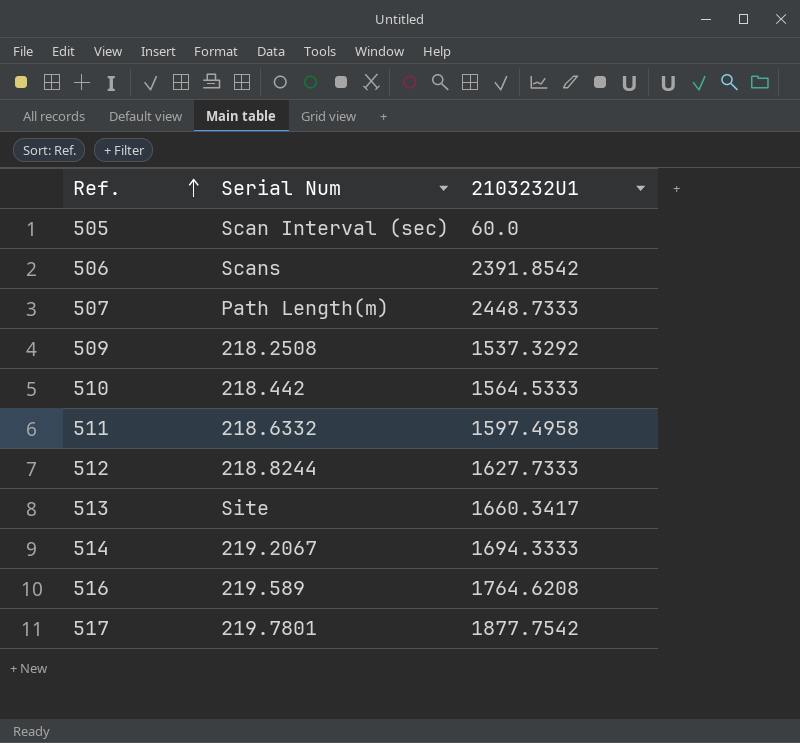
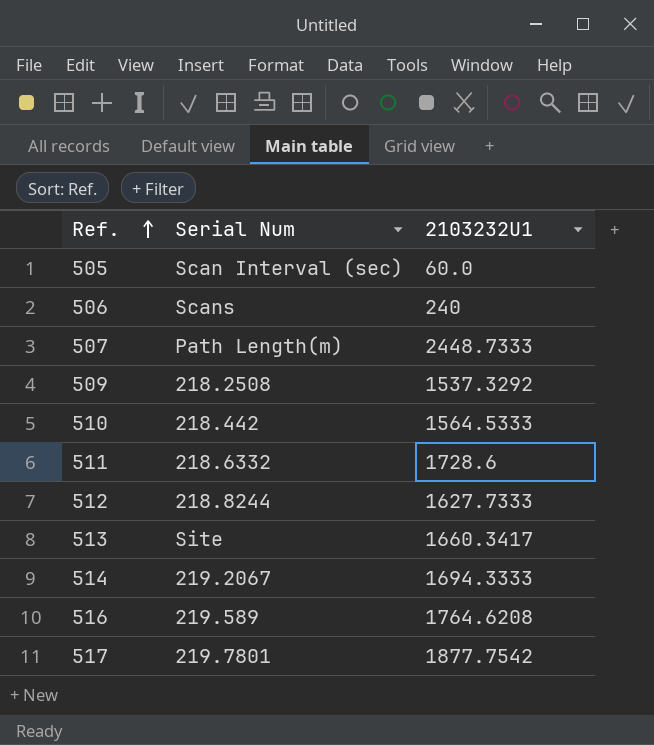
506 | 2103232U1: 2391.8542 -> 240
511 | 2103232U1: 1597.4958 -> 1728.6

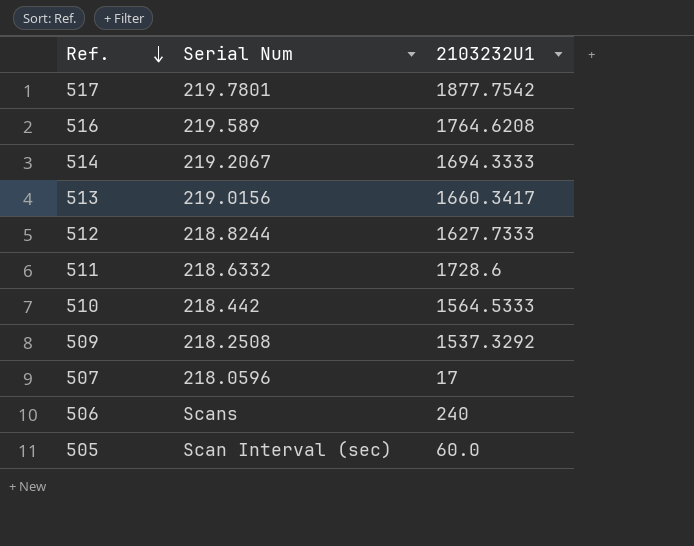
row order: Ref. ascending -> Ref. descending
513 | Serial Num: Site -> 219.0156
507 | Serial Num: Path Length(m) -> 218.0596
507 | 2103232U1: 2448.7333 -> 17

